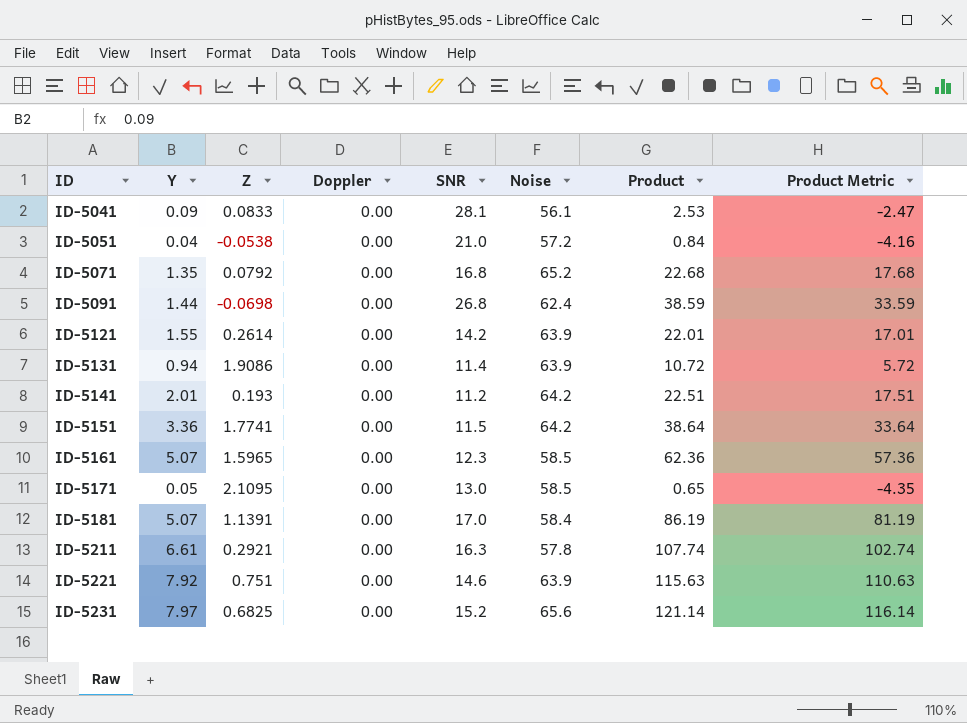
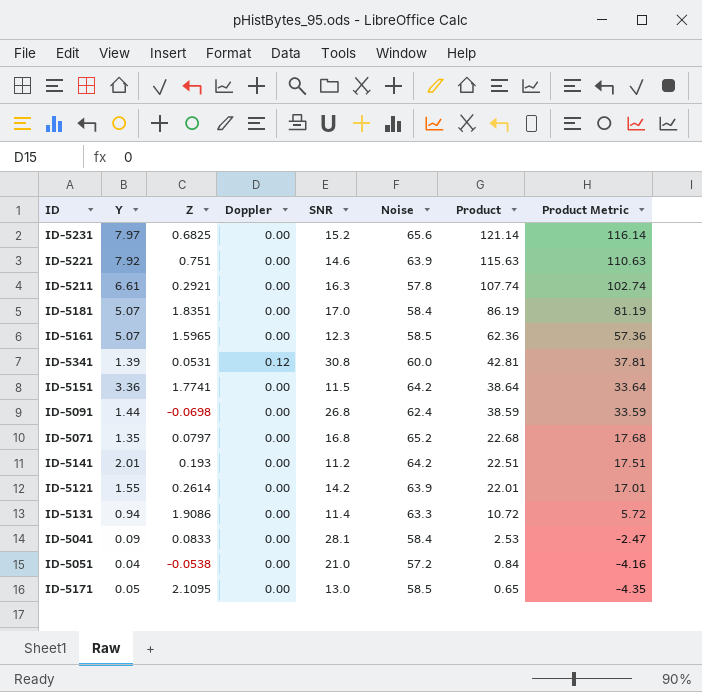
row order: ID ascending -> Product descending
ID-5181 | Z: 1.1391 -> 1.8351
row ID-5341: none -> 1.39 | 0.0531 | 0.12 | 30.8 | 60.0 | 42.81 | 37.81
ID-5071 | Z: 0.0792 -> 0.0797
ID-5131 | Noise: 63.9 -> 63.3
ID-5041 | Noise: 56.1 -> 58.4

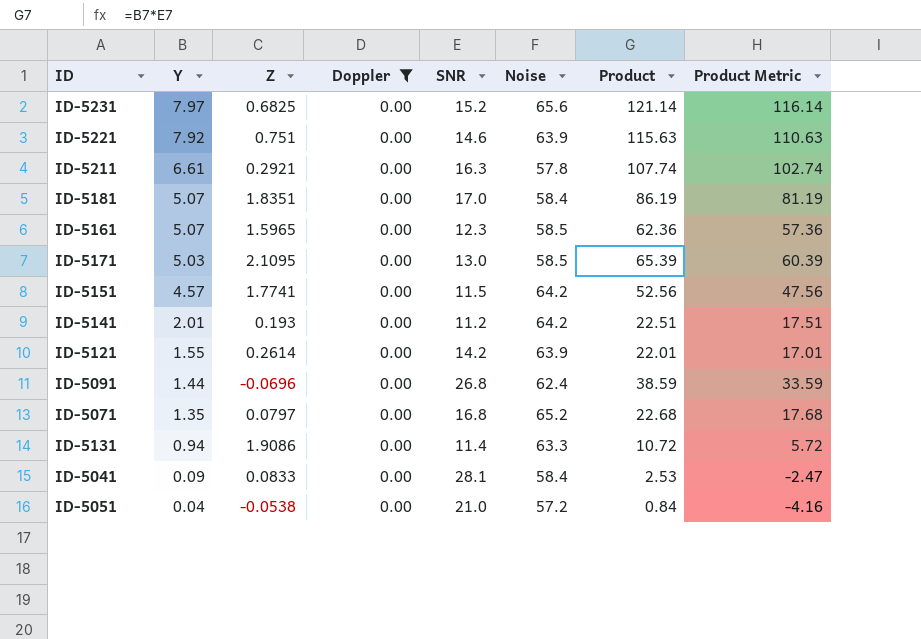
filter: none -> Doppler = 0.00
row order: Product descending -> Y descending
ID-5171 | Y: 0.05 -> 5.03
ID-5171 | Product: 0.65 -> 65.39
ID-5171 | Product Metric: -4.35 -> 60.39
ID-5151 | Y: 3.36 -> 4.57
ID-5151 | Product: 38.64 -> 52.56
ID-5151 | Product Metric: 33.64 -> 47.56
ID-5091 | Z: -0.0698 -> -0.0696

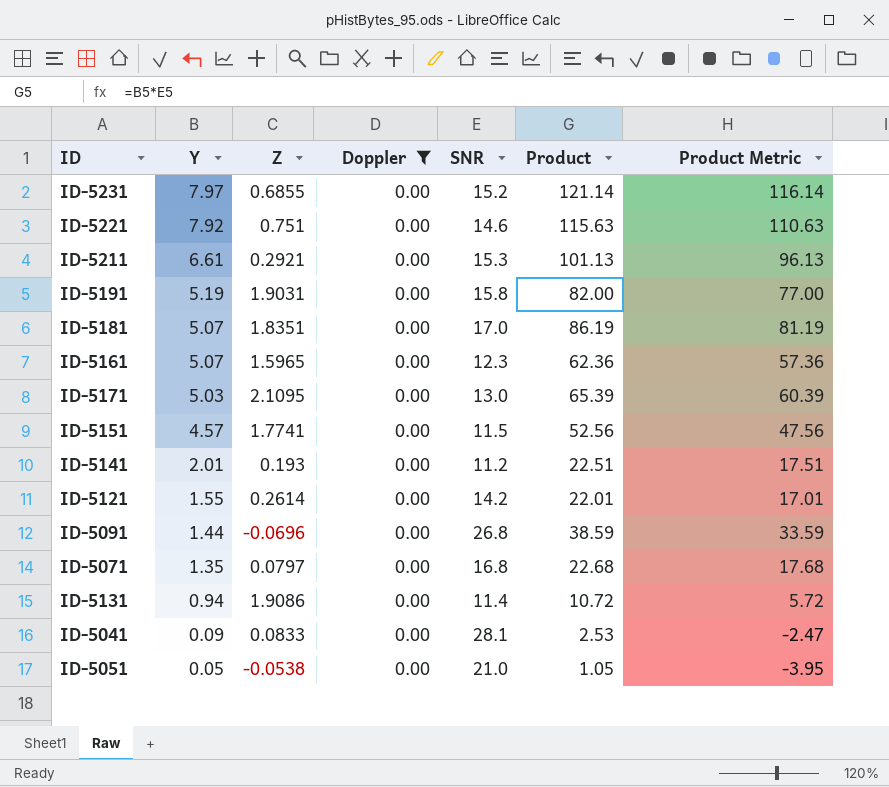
column Noise | position: 6 -> none
ID-5231 | Z: 0.6825 -> 0.6855
ID-5211 | SNR: 16.3 -> 15.3
ID-5211 | Product: 107.74 -> 101.13
ID-5211 | Product Metric: 102.74 -> 96.13
row ID-5191: none -> 5.19 | 1.9031 | 0.00 | 15.8 | 82.00 | 77.00
ID-5051 | Y: 0.04 -> 0.05
ID-5051 | Product: 0.84 -> 1.05
ID-5051 | Product Metric: -4.16 -> -3.95

